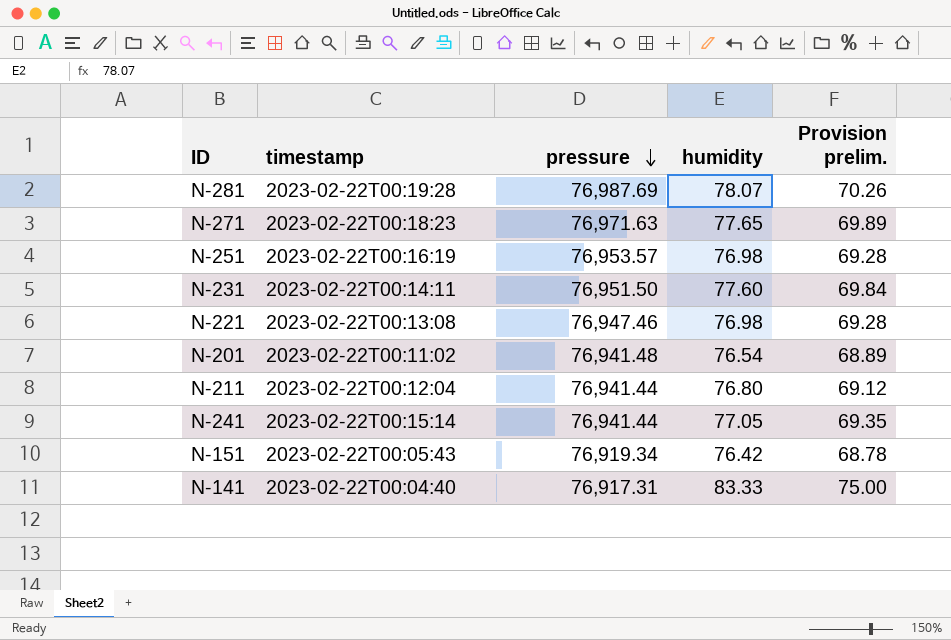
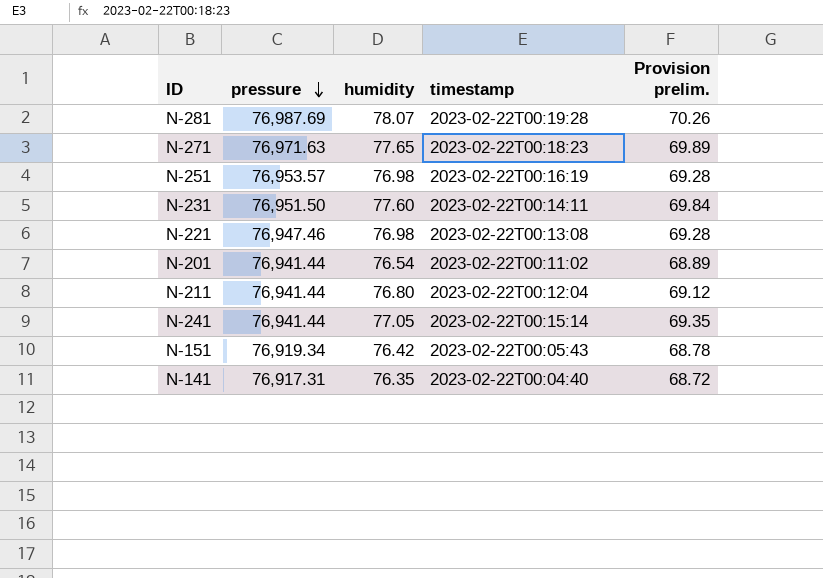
column timestamp | position: 2 -> 4
N-201 | pressure: 76,941.48 -> 76,941.44
N-141 | humidity: 83.33 -> 76.35
N-141 | Provision prelim.: 75.00 -> 68.72

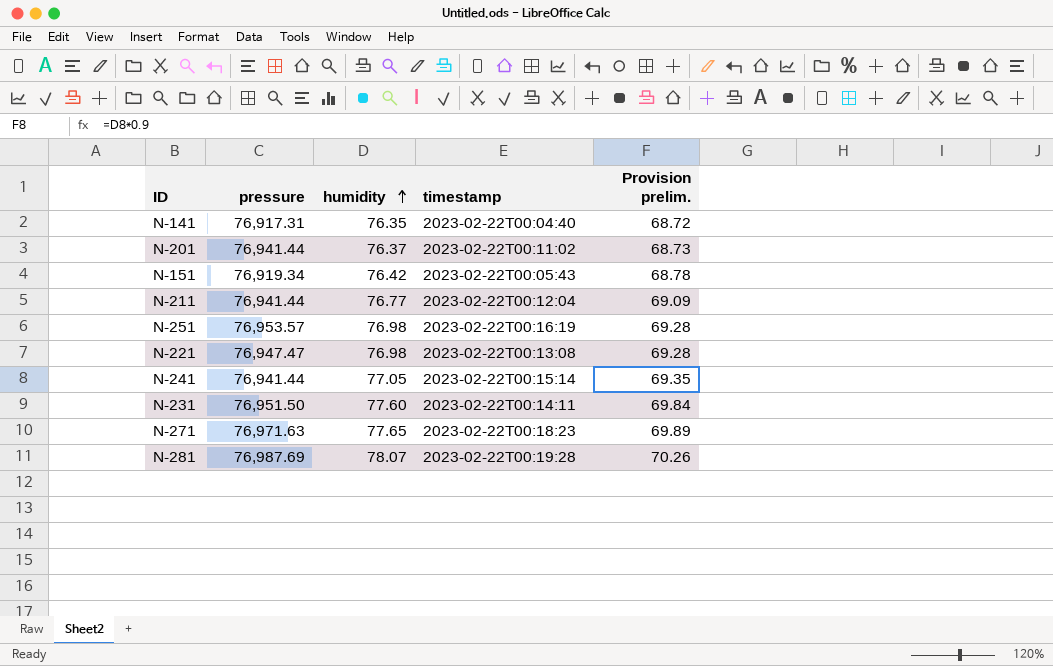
row order: pressure descending -> humidity ascending
N-201 | humidity: 76.54 -> 76.37
N-201 | Provision prelim.: 68.89 -> 68.73
N-211 | humidity: 76.80 -> 76.77
N-211 | Provision prelim.: 69.12 -> 69.09
N-221 | pressure: 76,947.46 -> 76,947.47

